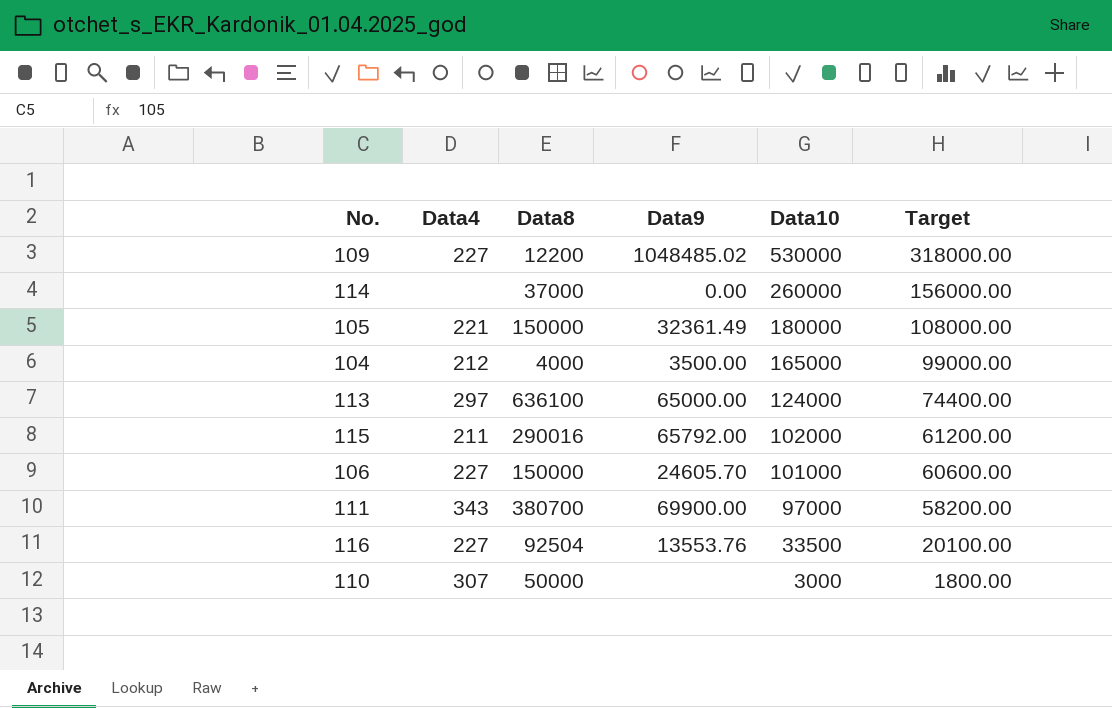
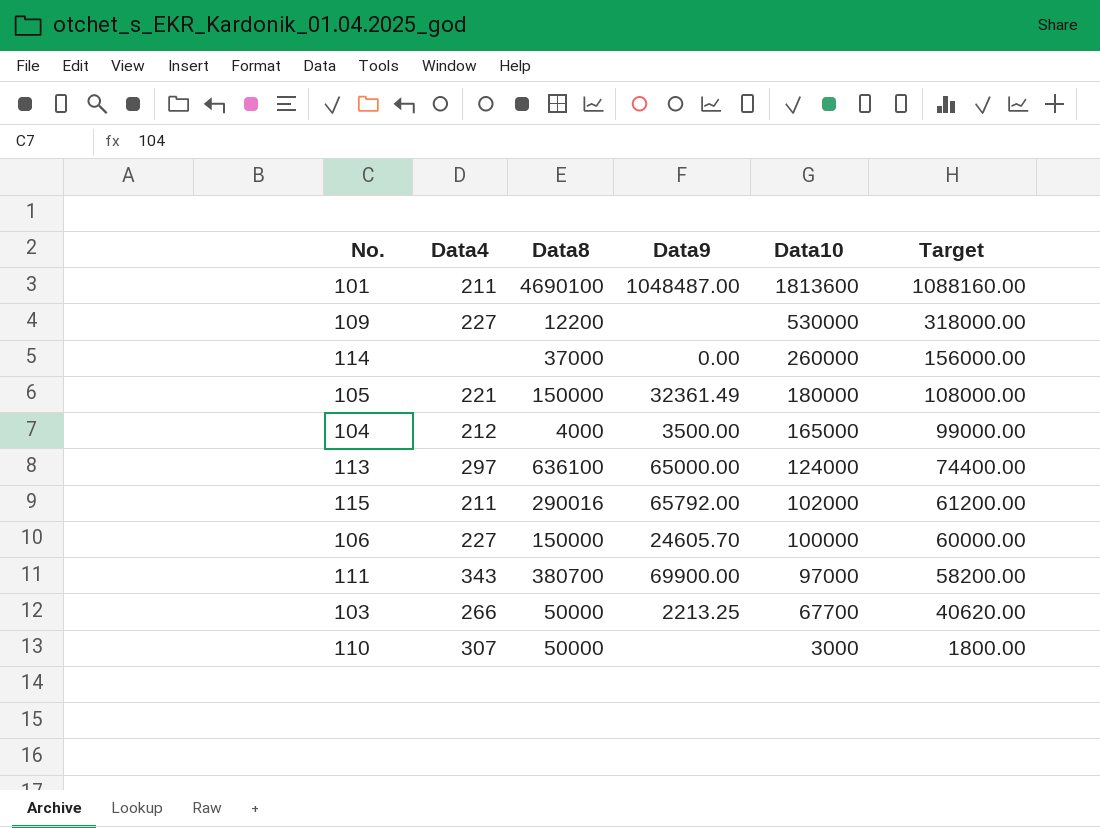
row 116: 227 | 92504 | 13553.76 | 33500 | 20100.00 -> none
row 101: none -> 211 | 4690100 | 1048487.00 | 1813600 | 1088160.00
109 | Data9: 1048485.02 -> none
106 | Data10: 101000 -> 100000
106 | Target: 60600.00 -> 60000.00
row 103: none -> 266 | 50000 | 2213.25 | 67700 | 40620.00

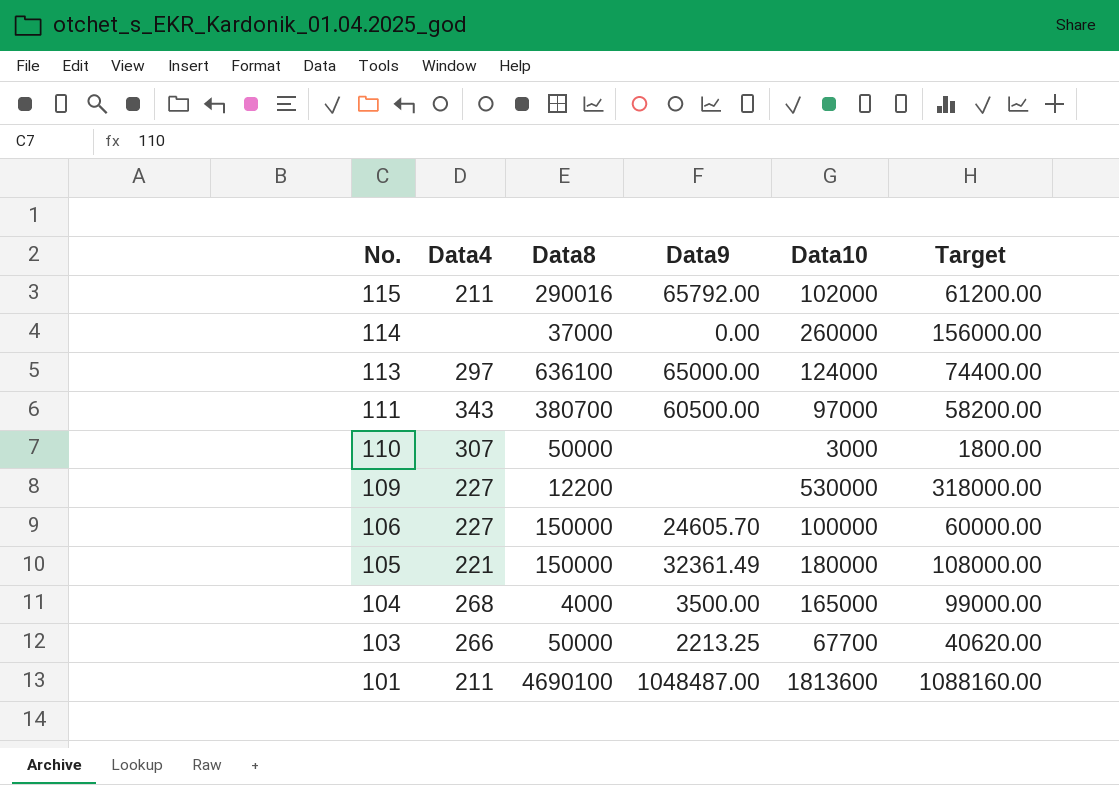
row order: Data10 descending -> No. descending
111 | Data9: 69900.00 -> 60500.00
104 | Data4: 212 -> 268

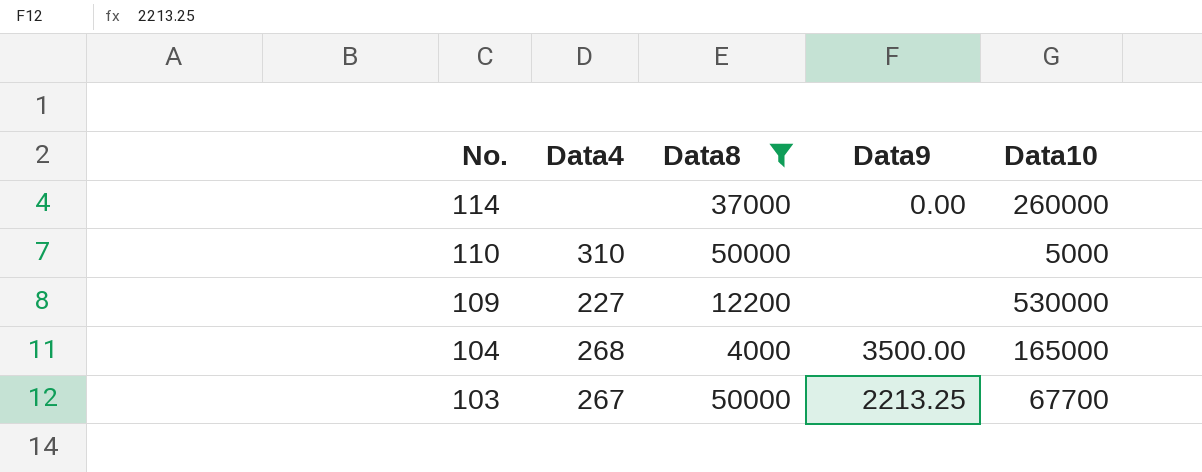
filter: none -> Data8 <= 50000
column Target | formula: [Data10] * 0.6 -> none
110 | Data4: 307 -> 310
110 | Data10: 3000 -> 5000
103 | Data4: 266 -> 267

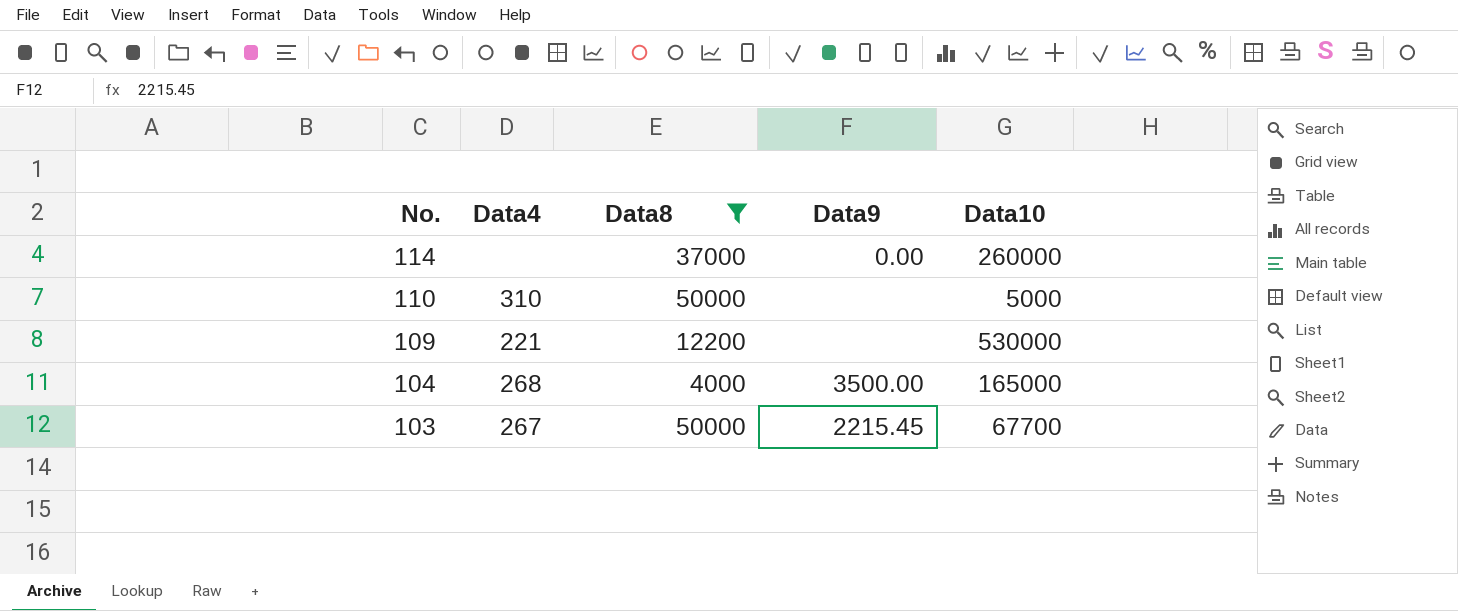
109 | Data4: 227 -> 221
103 | Data9: 2213.25 -> 2215.45

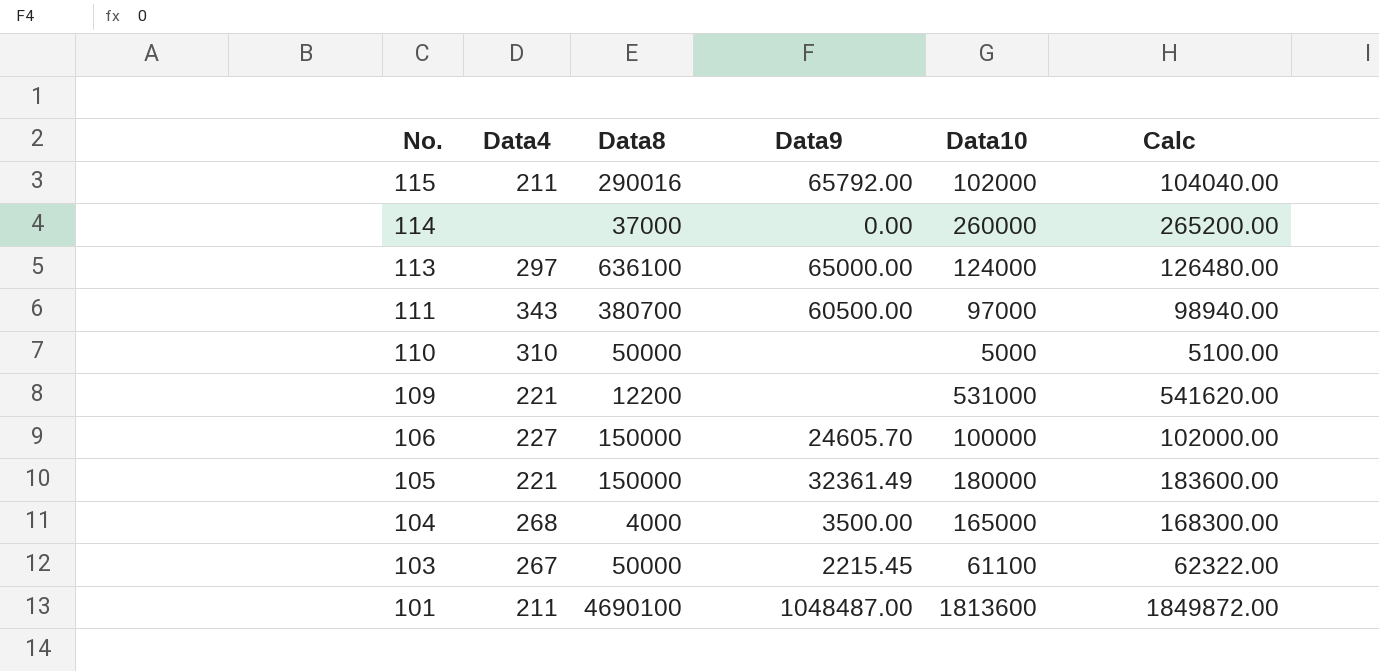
filter: Data8 <= 50000 -> none
column Calc | formula: none -> [Data10] * 1.02
109 | Data10: 530000 -> 531000
103 | Data10: 67700 -> 61100

